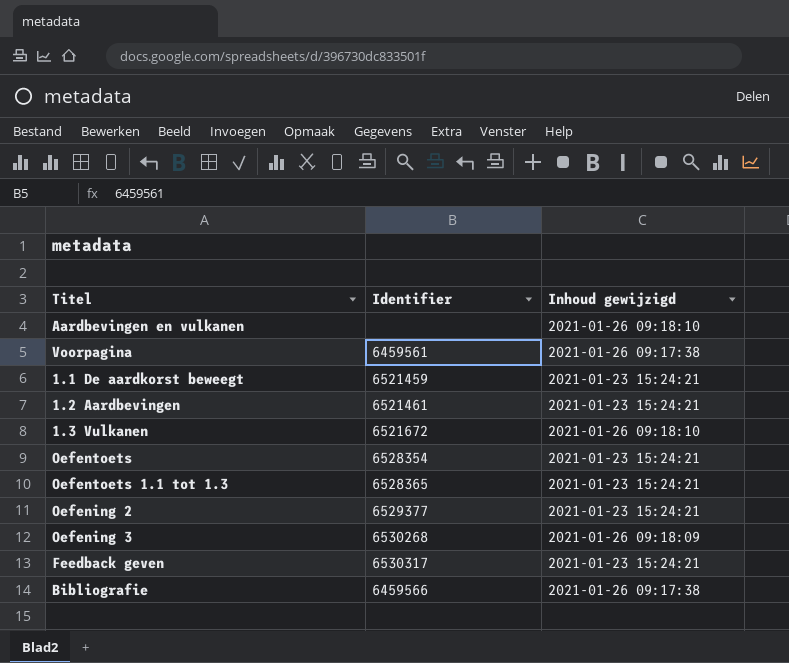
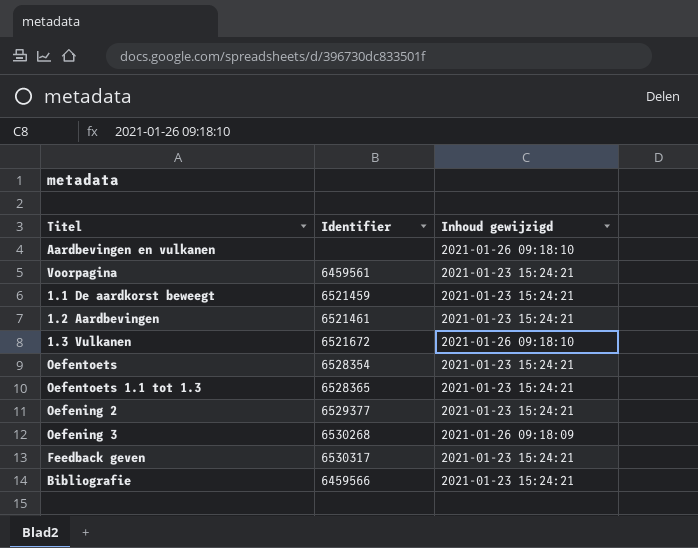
Voorpagina | Inhoud gewijzigd: 2021-01-26 09:17:38 -> 2021-01-23 15:24:21
Bibliografie | Inhoud gewijzigd: 2021-01-26 09:17:38 -> 2021-01-23 15:24:21

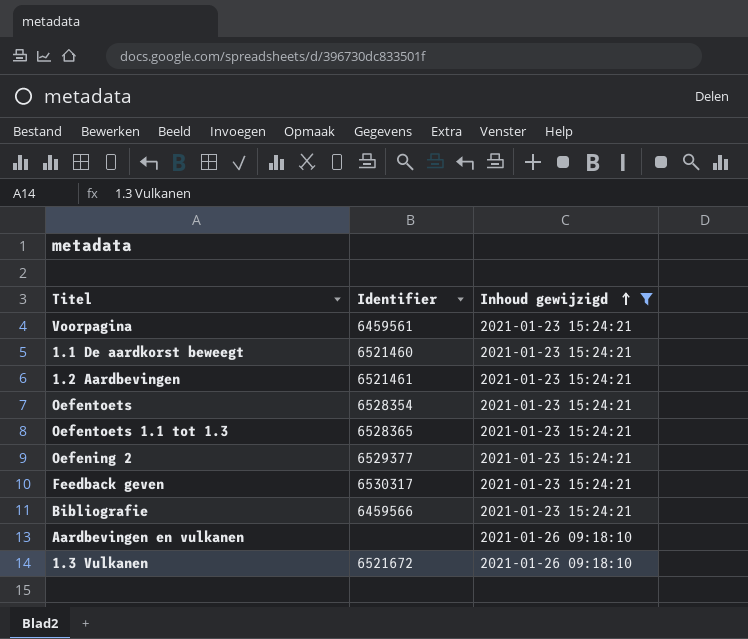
filter: none -> Inhoud gewijzigd != 2021-01-26 09:18:09
row order: none -> Inhoud gewijzigd ascending
1.1 De aardkorst beweegt | Identifier: 6521459 -> 6521460

